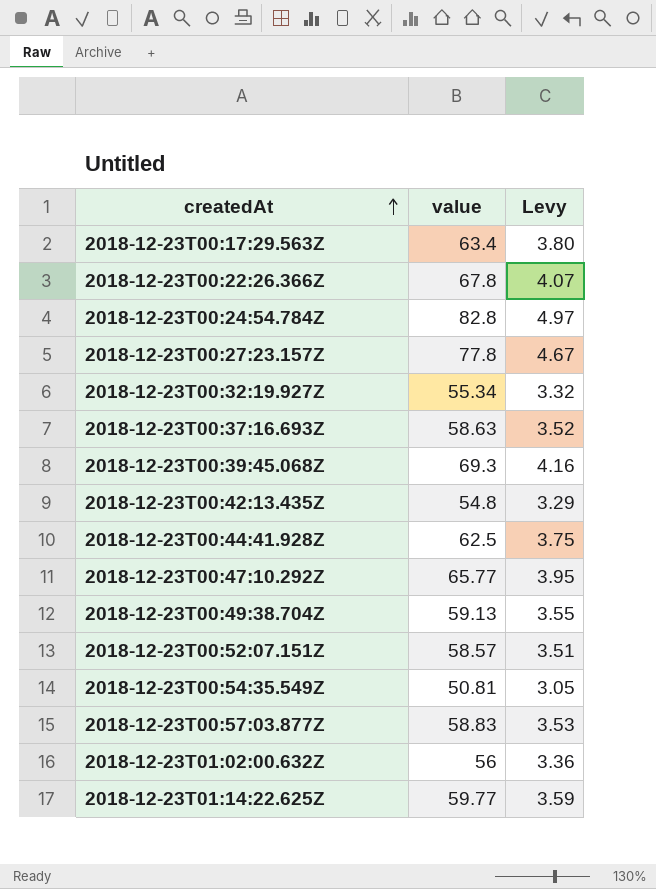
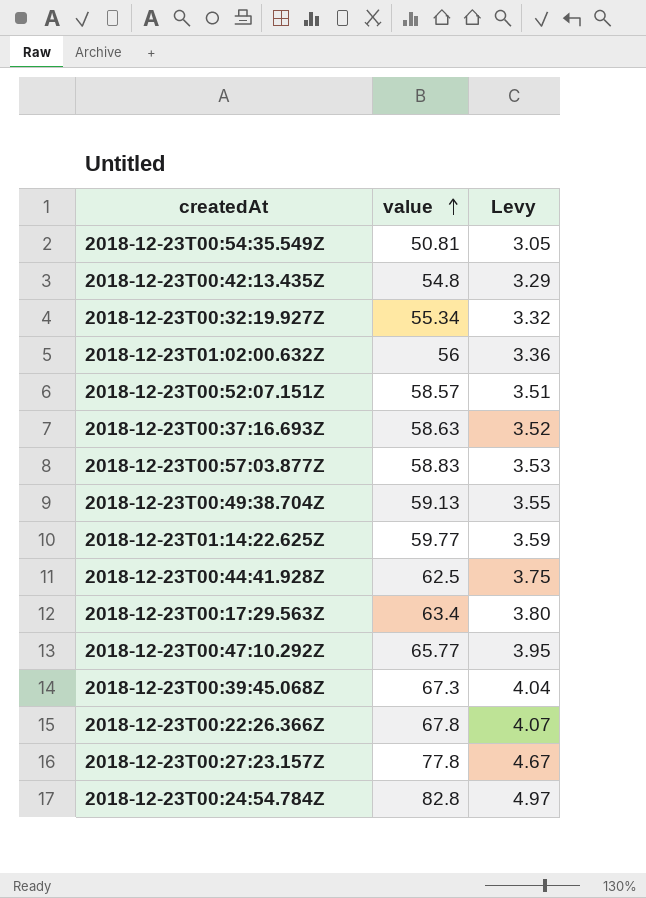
row order: createdAt ascending -> value ascending
2018-12-23T00:39:45.068Z | value: 69.3 -> 67.3
2018-12-23T00:39:45.068Z | Levy: 4.16 -> 4.04

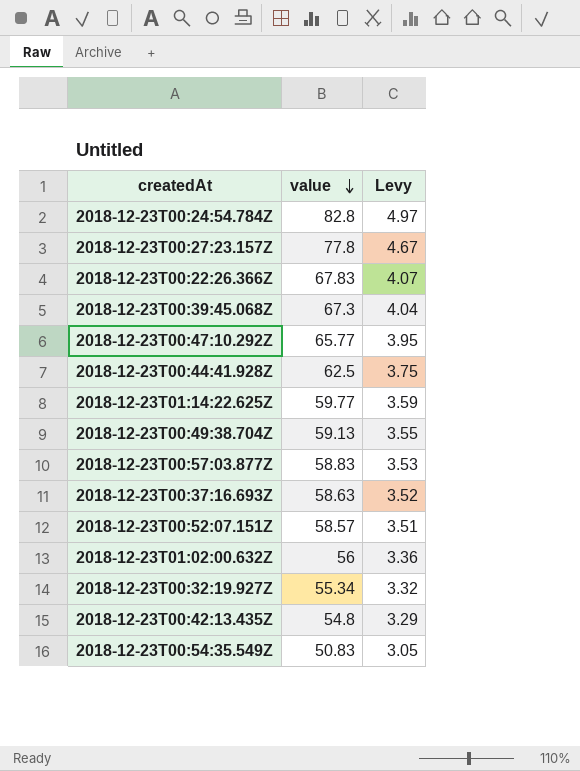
row order: value ascending -> value descending
row 2018-12-23T00:17:29.563Z: 63.4 | 3.80 -> none
2018-12-23T00:22:26.366Z | value: 67.8 -> 67.83
2018-12-23T00:54:35.549Z | value: 50.81 -> 50.83

